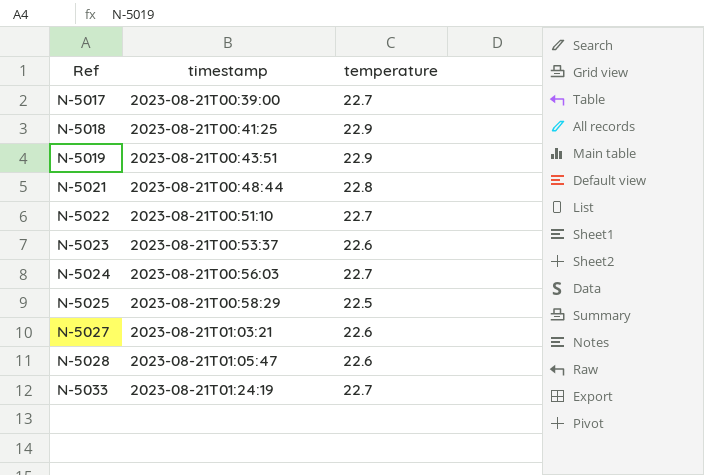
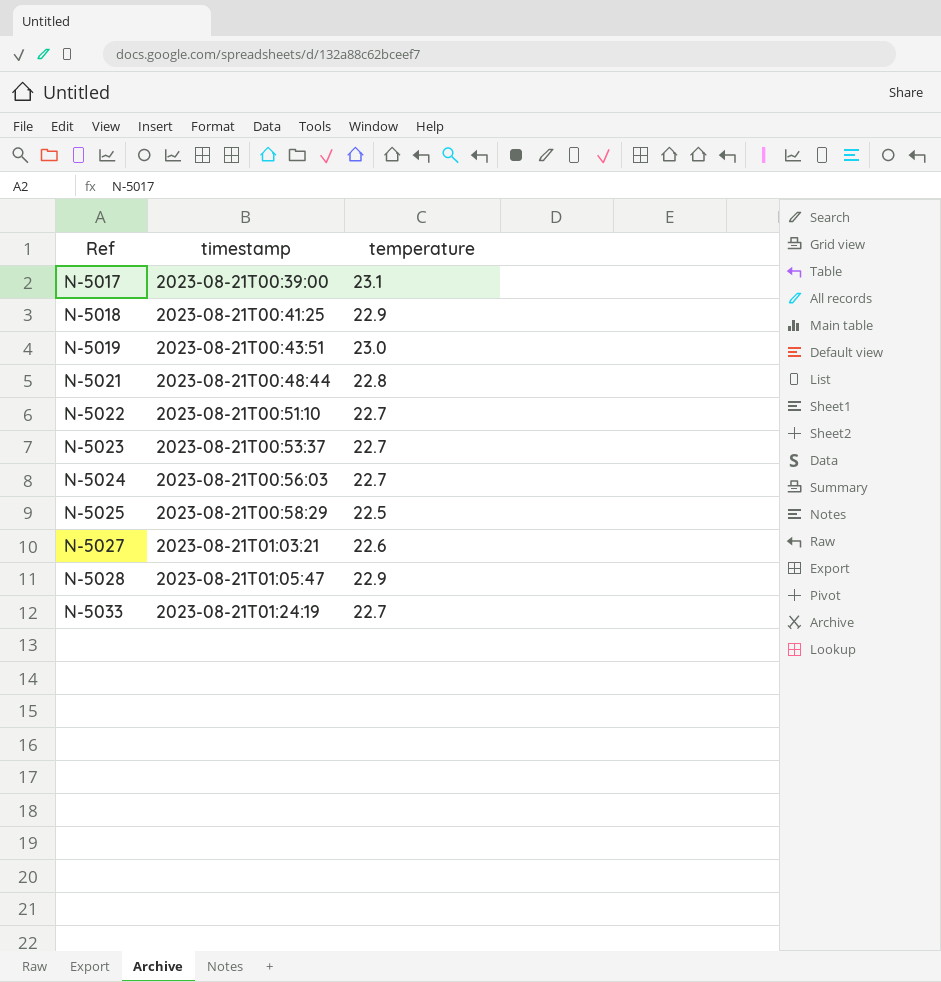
N-5017 | temperature: 22.7 -> 23.1
N-5019 | temperature: 22.9 -> 23.0
N-5023 | temperature: 22.6 -> 22.7
N-5028 | temperature: 22.6 -> 22.9

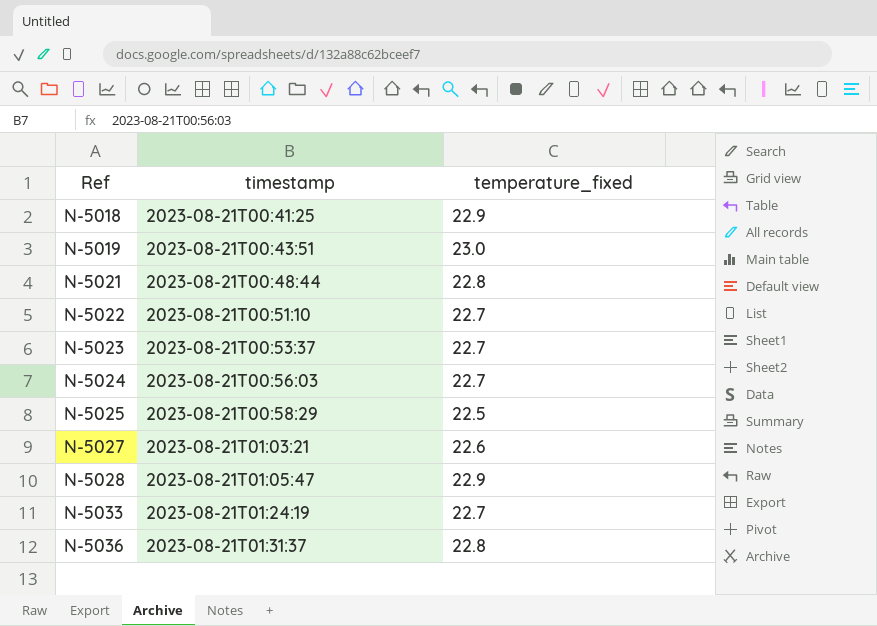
column name: temperature -> temperature_fixed
row N-5017: 2023-08-21T00:39:00 | 23.1 -> none
row N-5036: none -> 2023-08-21T01:31:37 | 22.8

